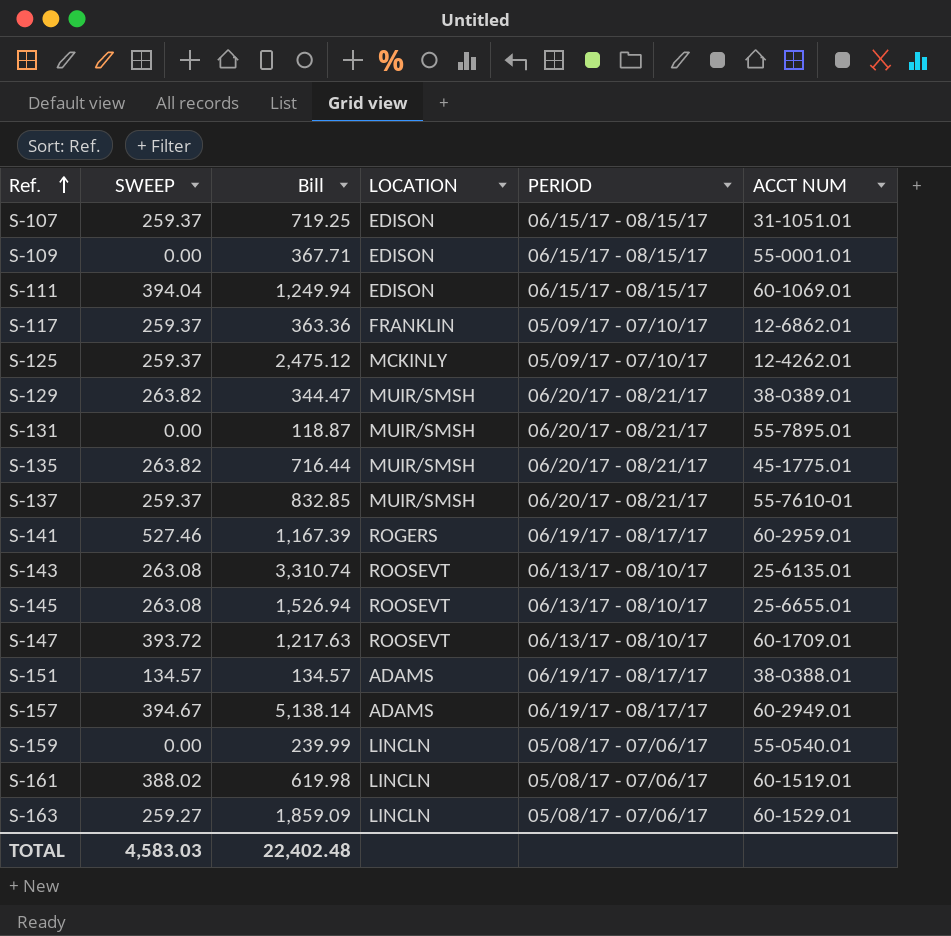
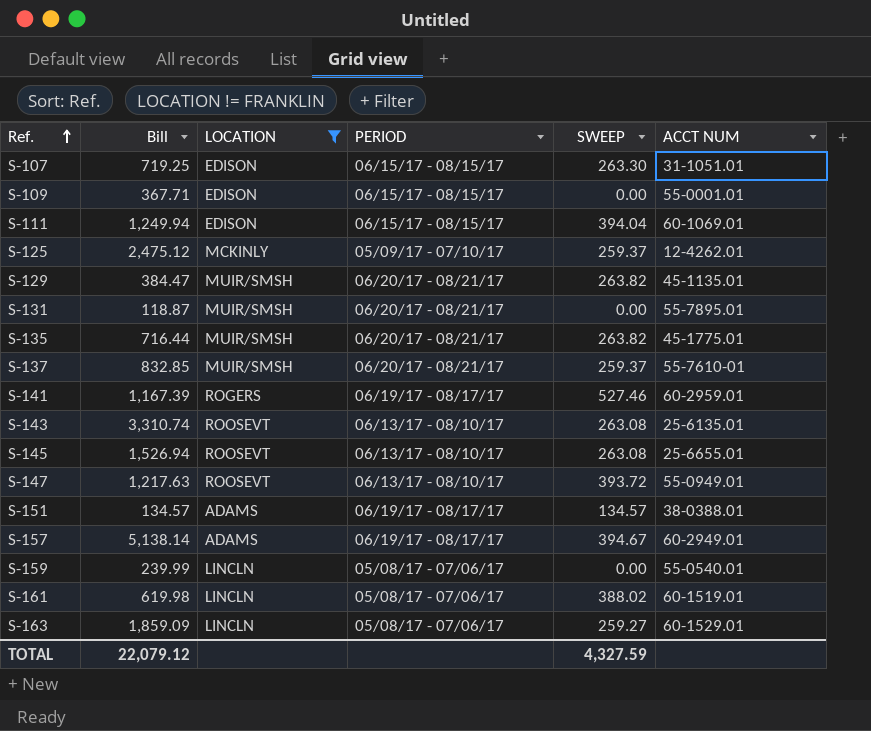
filter: none -> LOCATION != FRANKLIN
column SWEEP | position: 2 -> 5
S-107 | SWEEP: 259.37 -> 263.30
S-129 | Bill: 344.47 -> 384.47
S-129 | ACCT NUM: 38-0389.01 -> 45-1135.01
S-147 | ACCT NUM: 60-1709.01 -> 55-0949.01
TOTAL | Bill: 22,402.48 -> 22,079.12
TOTAL | SWEEP: 4,583.03 -> 4,327.59

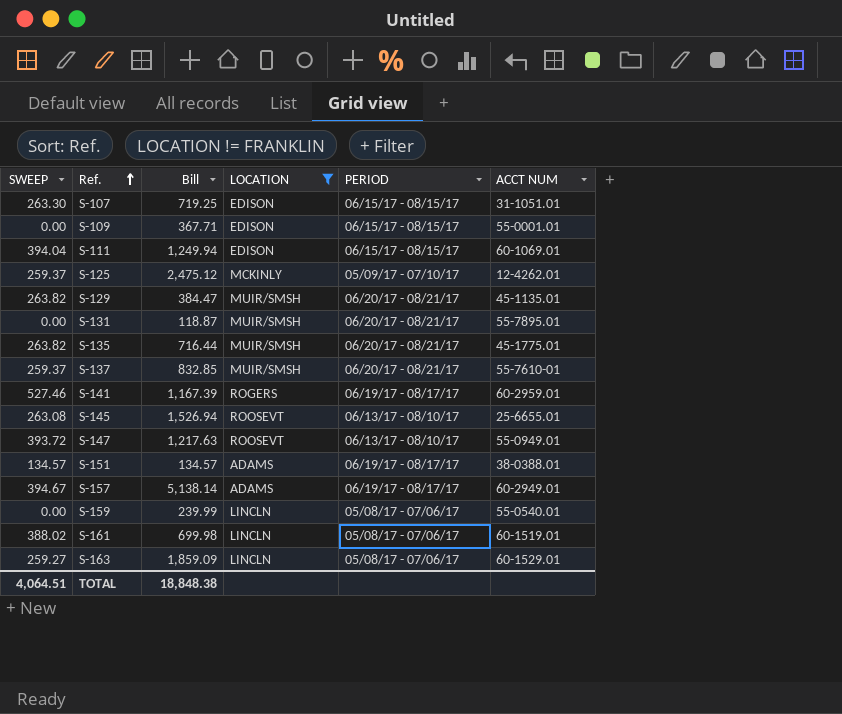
column SWEEP | position: 5 -> 1
row S-143: 3,310.74 | ROOSEVT | 06/13/17 - 08/10/17 | 263.08 | 25-6135.01 -> none
S-161 | Bill: 619.98 -> 699.98
TOTAL | SWEEP: 4,327.59 -> 4,064.51
TOTAL | Bill: 22,079.12 -> 18,848.38

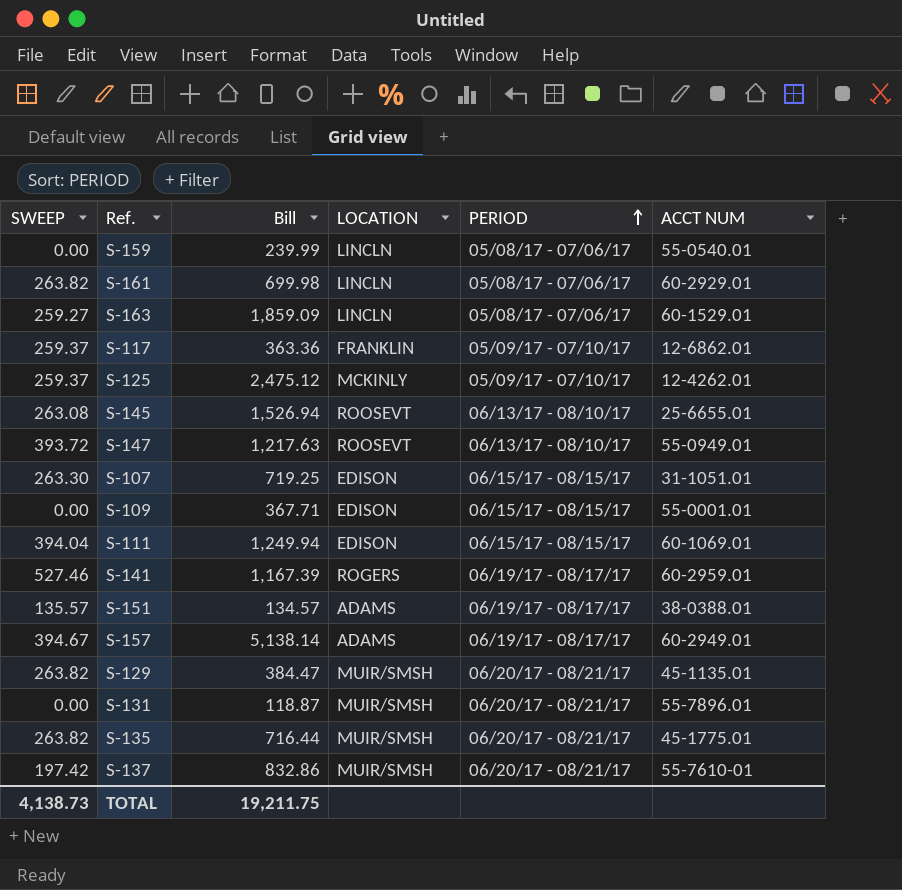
filter: LOCATION != FRANKLIN -> none
row order: Ref. ascending -> PERIOD ascending
S-161 | SWEEP: 388.02 -> 263.82
S-161 | ACCT NUM: 60-1519.01 -> 60-2929.01
S-151 | SWEEP: 134.57 -> 135.57
S-131 | ACCT NUM: 55-7895.01 -> 55-7896.01
S-137 | SWEEP: 259.37 -> 197.42
S-137 | Bill: 832.85 -> 832.86
TOTAL | SWEEP: 4,064.51 -> 4,138.73
TOTAL | Bill: 18,848.38 -> 19,211.75

